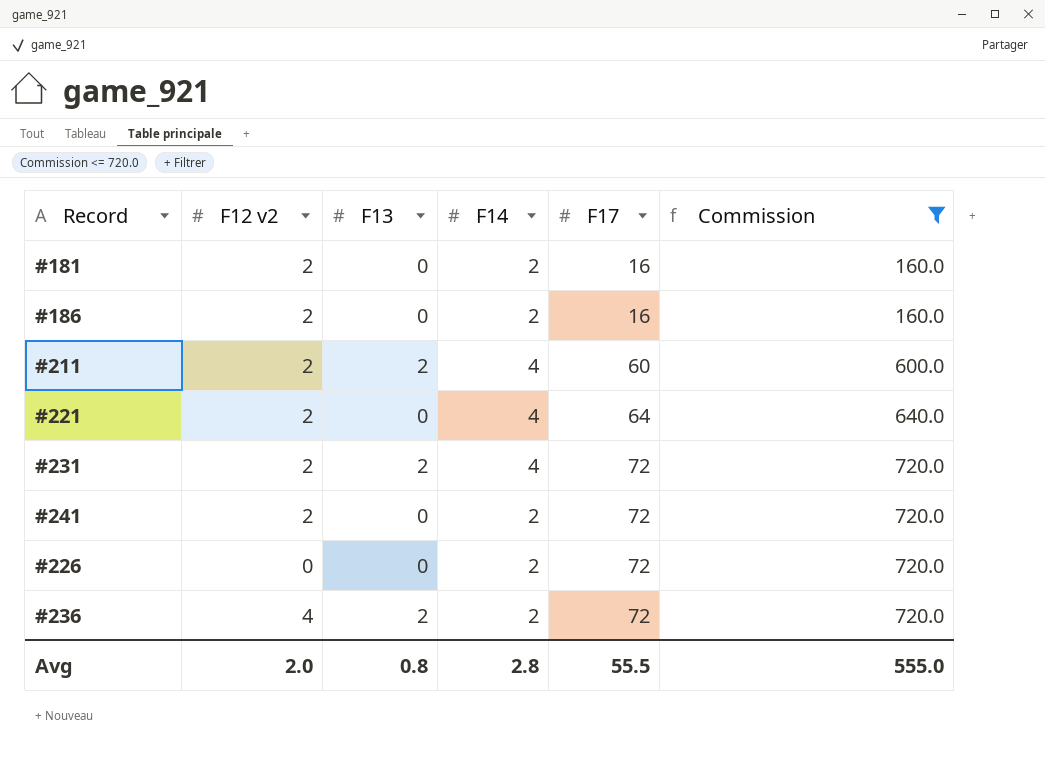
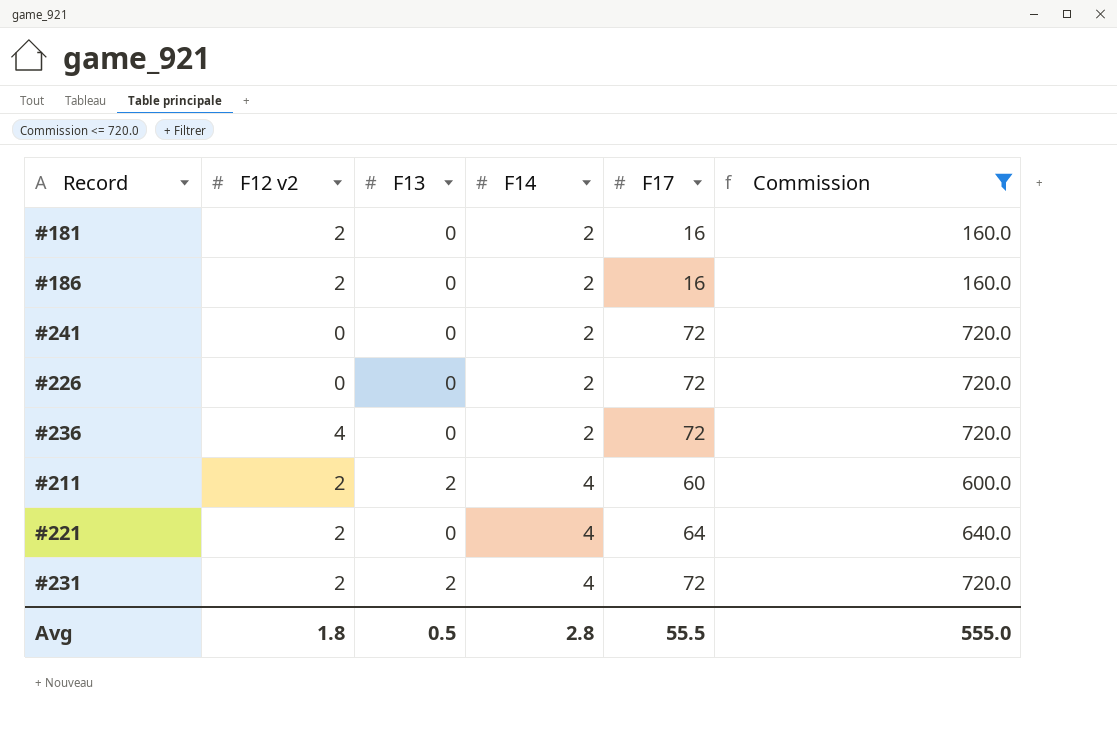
row order: F17 ascending -> F14 ascending
#241 | F12 v2: 2 -> 0
#236 | F13: 2 -> 0
Avg | F12 v2: 2.0 -> 1.8
Avg | F13: 0.8 -> 0.5

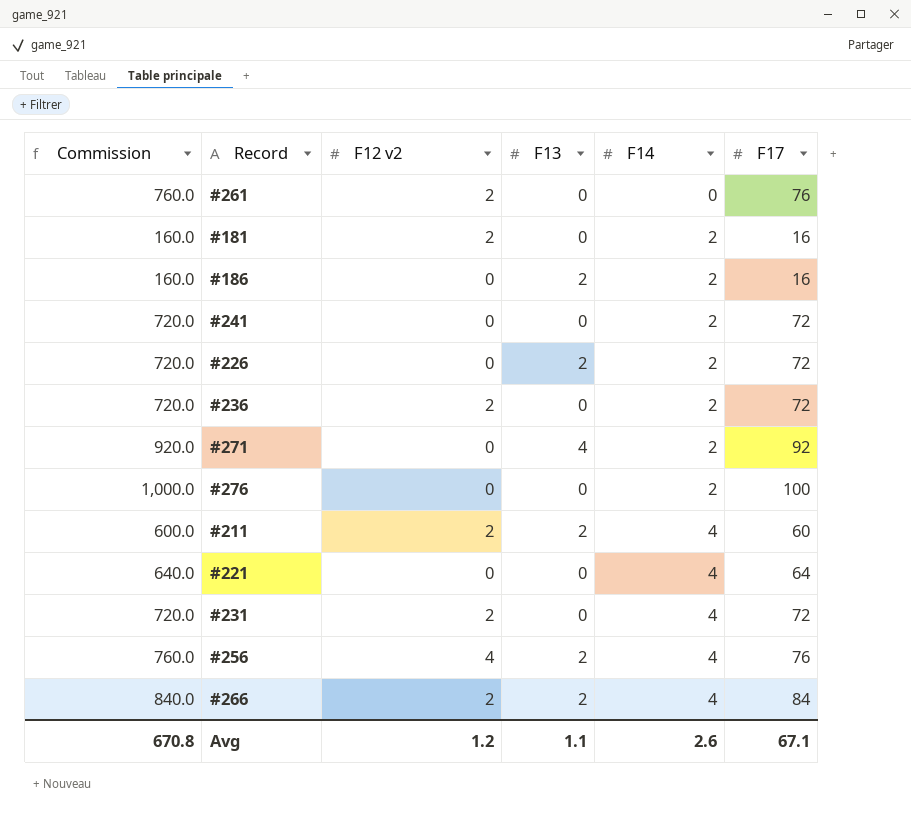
filter: Commission <= 720.0 -> none
column Commission | position: 6 -> 1
#186 | F12 v2: 2 -> 0
#186 | F13: 0 -> 2
#226 | F13: 0 -> 2
#236 | F12 v2: 4 -> 2
#221 | F12 v2: 2 -> 0
#231 | F13: 2 -> 0
Avg | Commission: 555.0 -> 670.8
Avg | F12 v2: 1.8 -> 1.2
Avg | F13: 0.5 -> 1.1
Avg | F14: 2.8 -> 2.6
Avg | F17: 55.5 -> 67.1

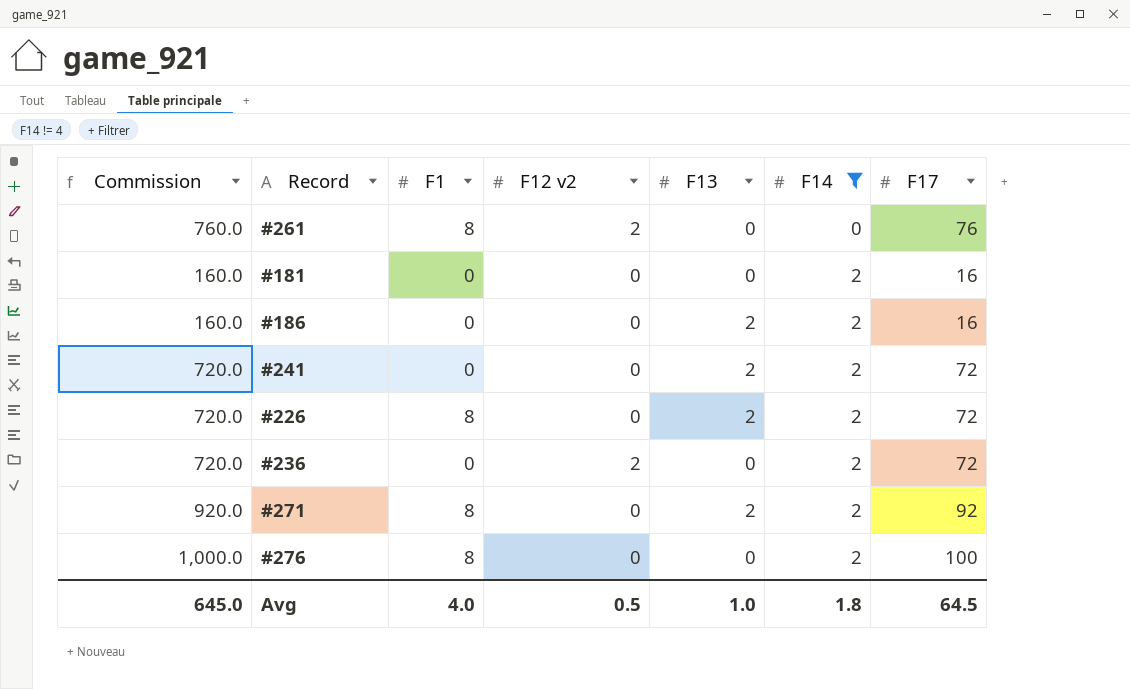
filter: none -> F14 != 4
column F1 | position: none -> 3
#181 | F12 v2: 2 -> 0
#241 | F13: 0 -> 2
#271 | F13: 4 -> 2
Avg | Commission: 670.8 -> 645.0
Avg | F12 v2: 1.2 -> 0.5
Avg | F13: 1.1 -> 1.0
Avg | F14: 2.6 -> 1.8
Avg | F17: 67.1 -> 64.5

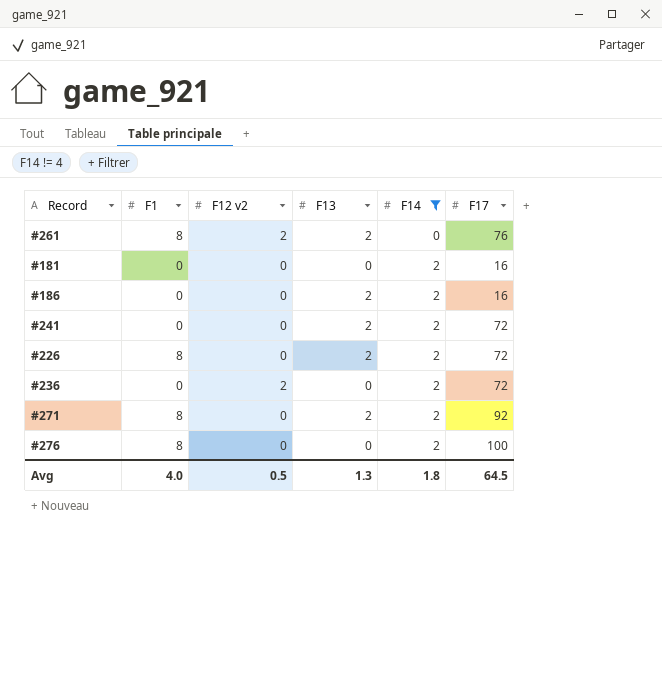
column Commission | formula: [F17] * 10 -> none
#261 | F13: 0 -> 2
Avg | F13: 1.0 -> 1.3

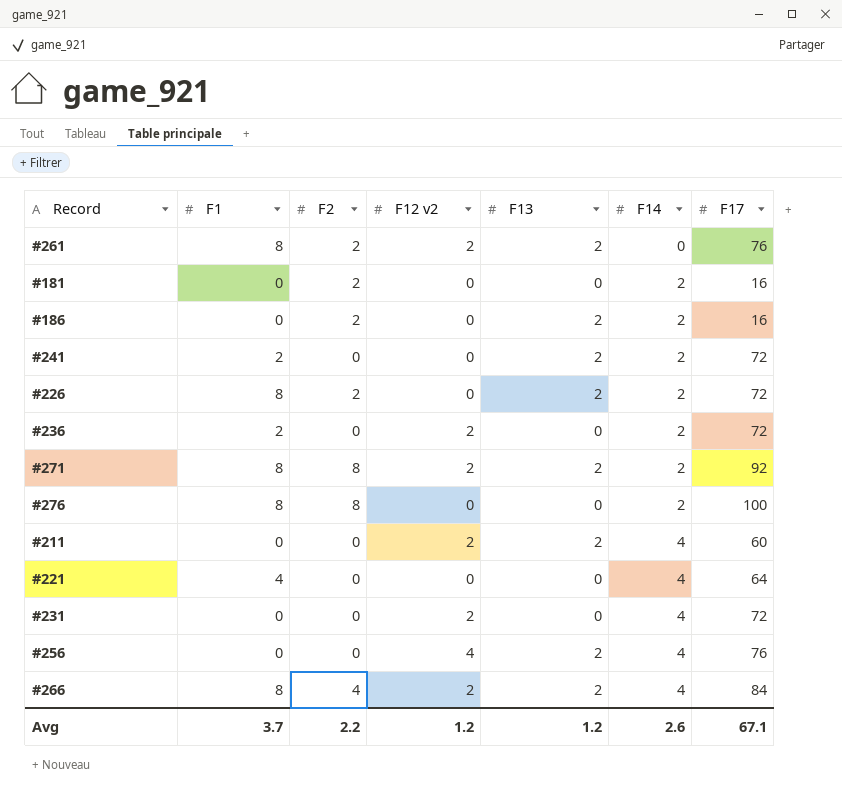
filter: F14 != 4 -> none
column F2 | position: none -> 3
#241 | F1: 0 -> 2
#236 | F1: 0 -> 2
#271 | F12 v2: 0 -> 2
Avg | F1: 4.0 -> 3.7
Avg | F12 v2: 0.5 -> 1.2
Avg | F13: 1.3 -> 1.2
Avg | F14: 1.8 -> 2.6
Avg | F17: 64.5 -> 67.1

